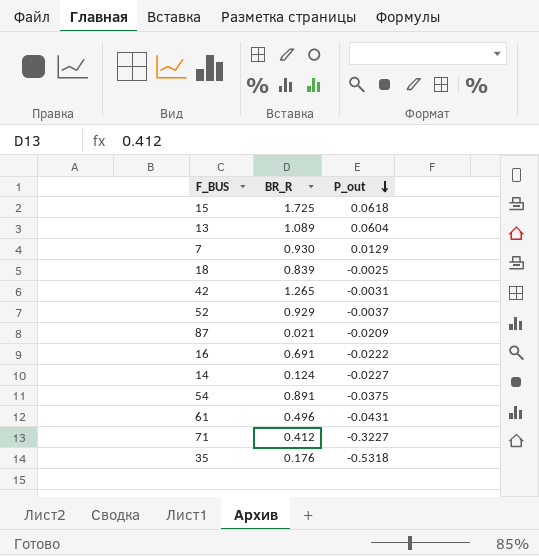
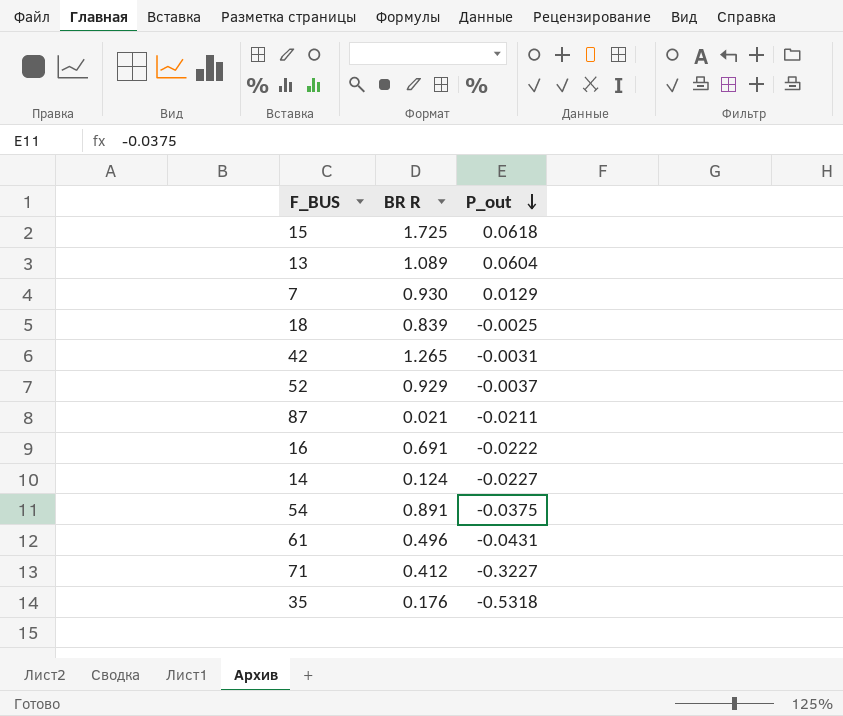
column name: BR_R -> BR R
87 | P_out: -0.0209 -> -0.0211

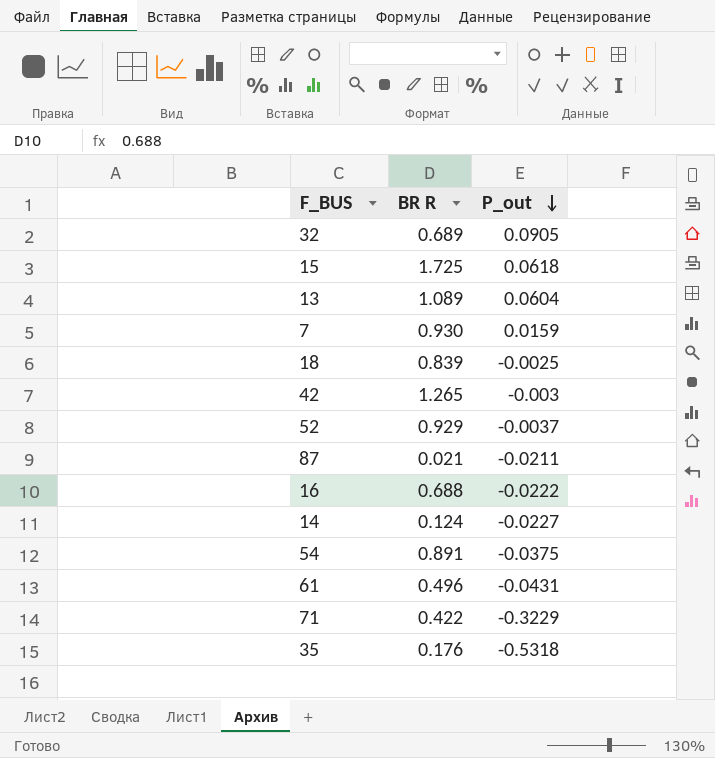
row 32: none -> 0.689 | 0.0905
7 | P_out: 0.0129 -> 0.0159
42 | P_out: -0.0031 -> -0.003
16 | BR R: 0.691 -> 0.688
71 | BR R: 0.412 -> 0.422
71 | P_out: -0.3227 -> -0.3229

